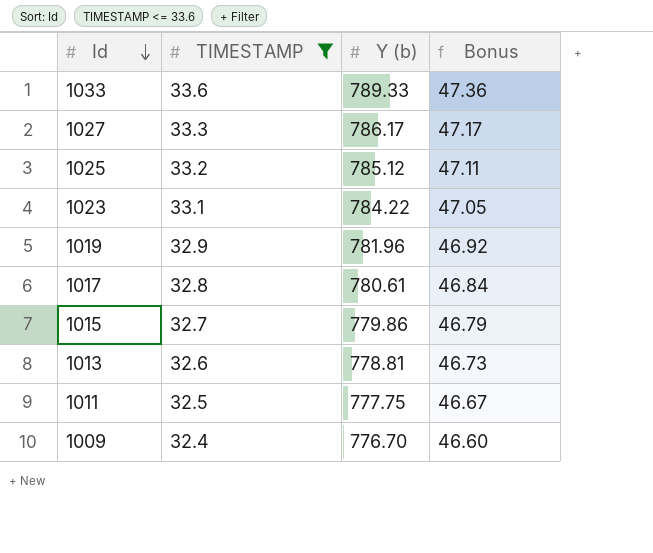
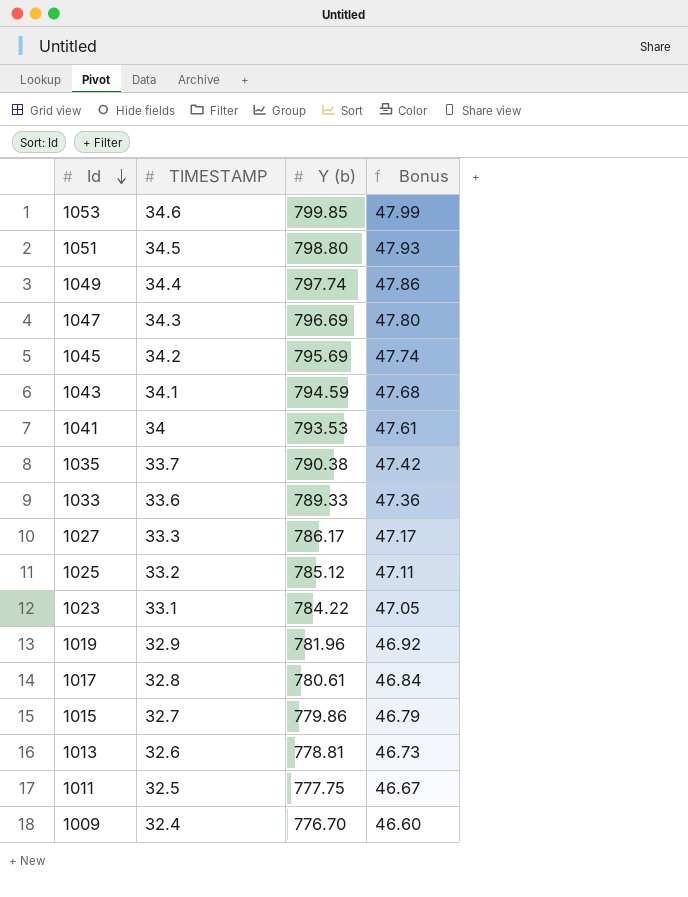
filter: TIMESTAMP <= 33.6 -> none

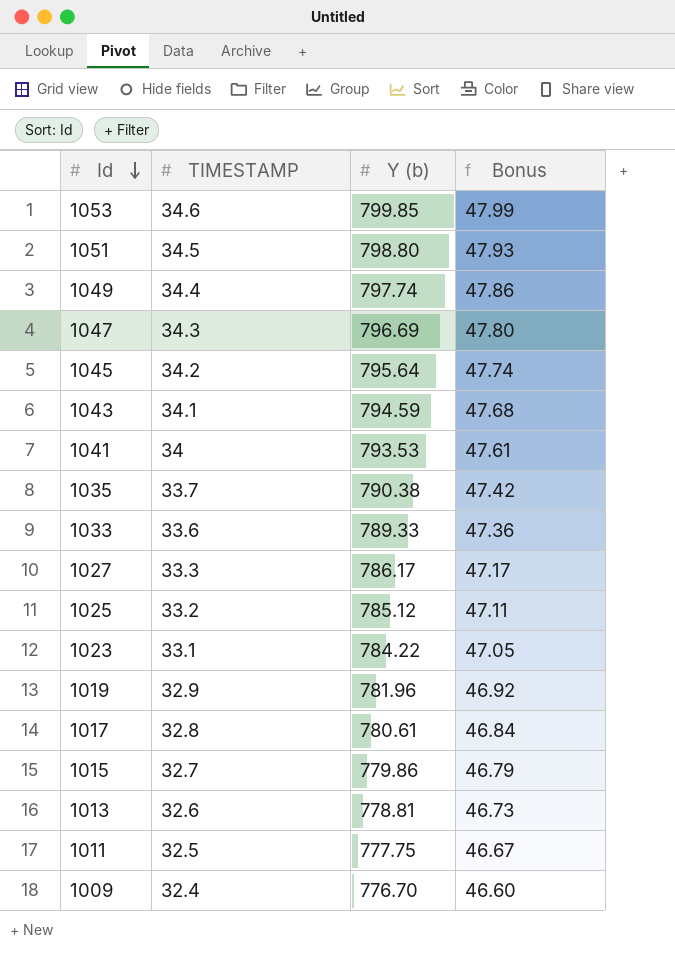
1045 | Y (b): 795.69 -> 795.64

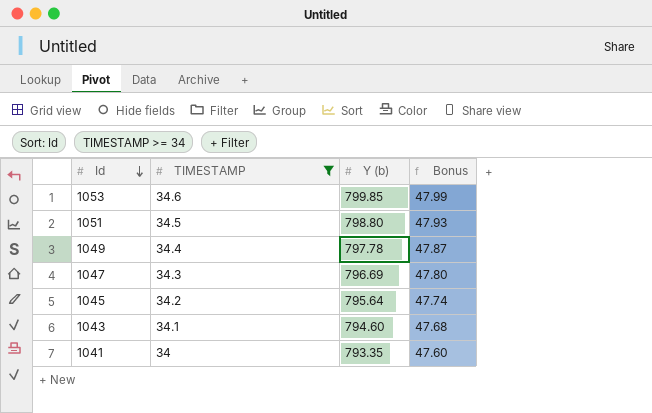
filter: none -> TIMESTAMP >= 34
1049 | Y (b): 797.74 -> 797.78
1049 | Bonus: 47.86 -> 47.87
1043 | Y (b): 794.59 -> 794.60
1041 | Y (b): 793.53 -> 793.35
1041 | Bonus: 47.61 -> 47.60

